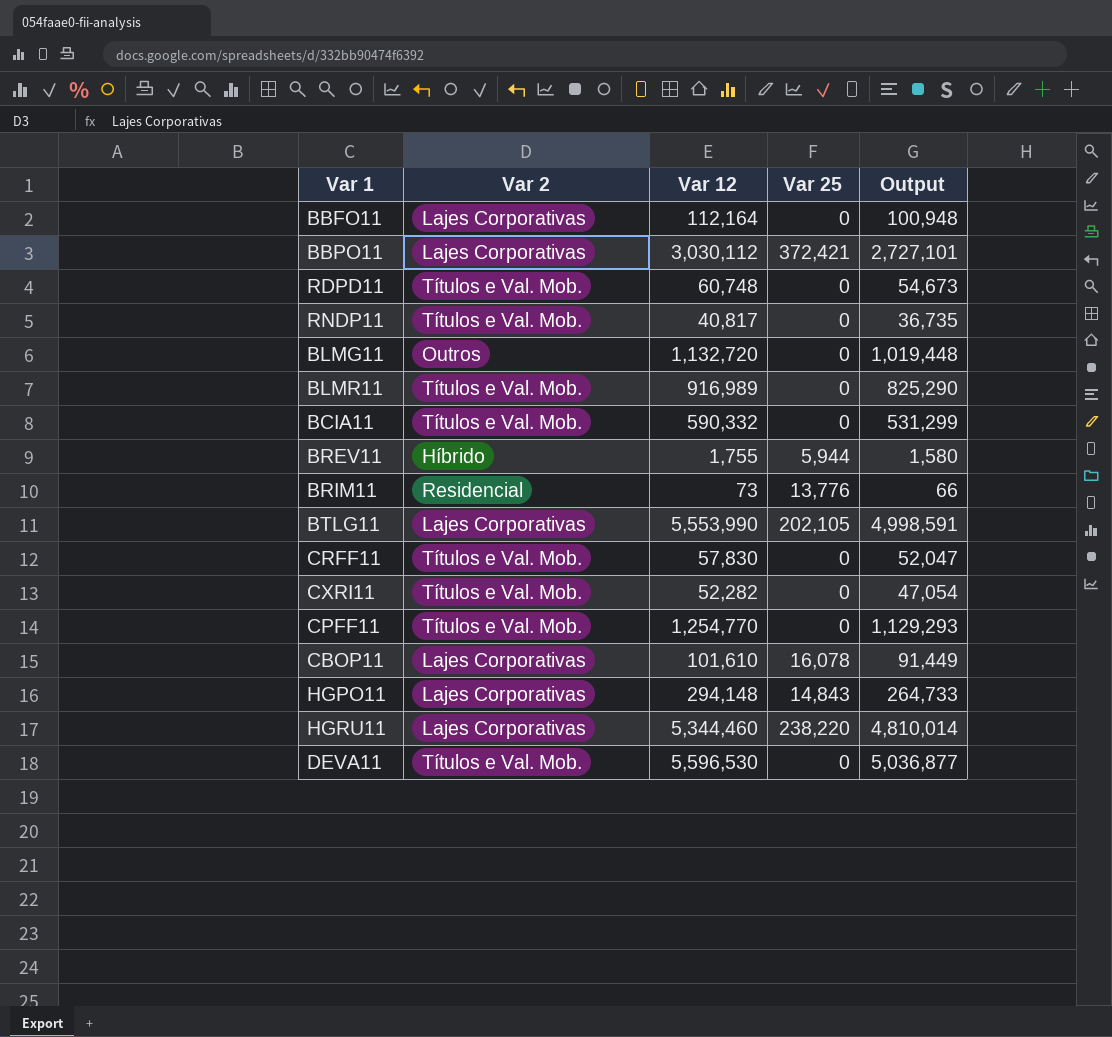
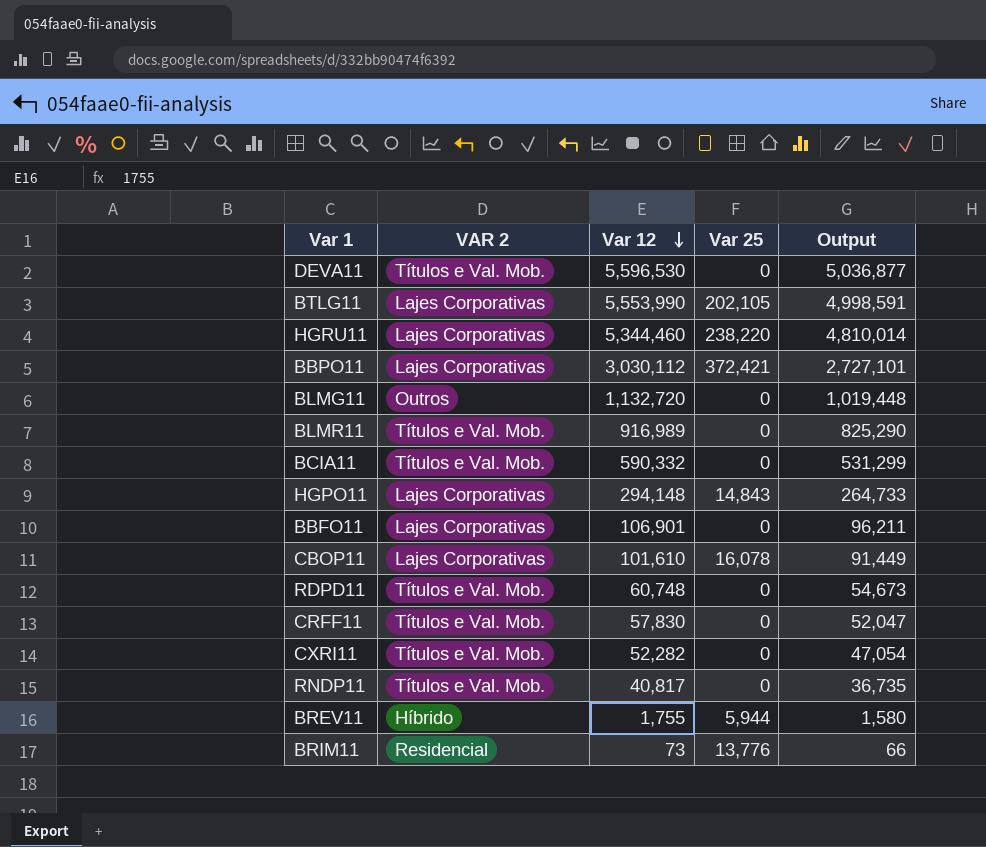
row order: none -> Var 12 descending
column name: Var 2 -> VAR 2
row CPFF11: Títulos e Val. Mob. | 1,254,770 | 0 | 1,129,293 -> none
BBFO11 | Var 12: 112,164 -> 106,901
BBFO11 | Output: 100,948 -> 96,211

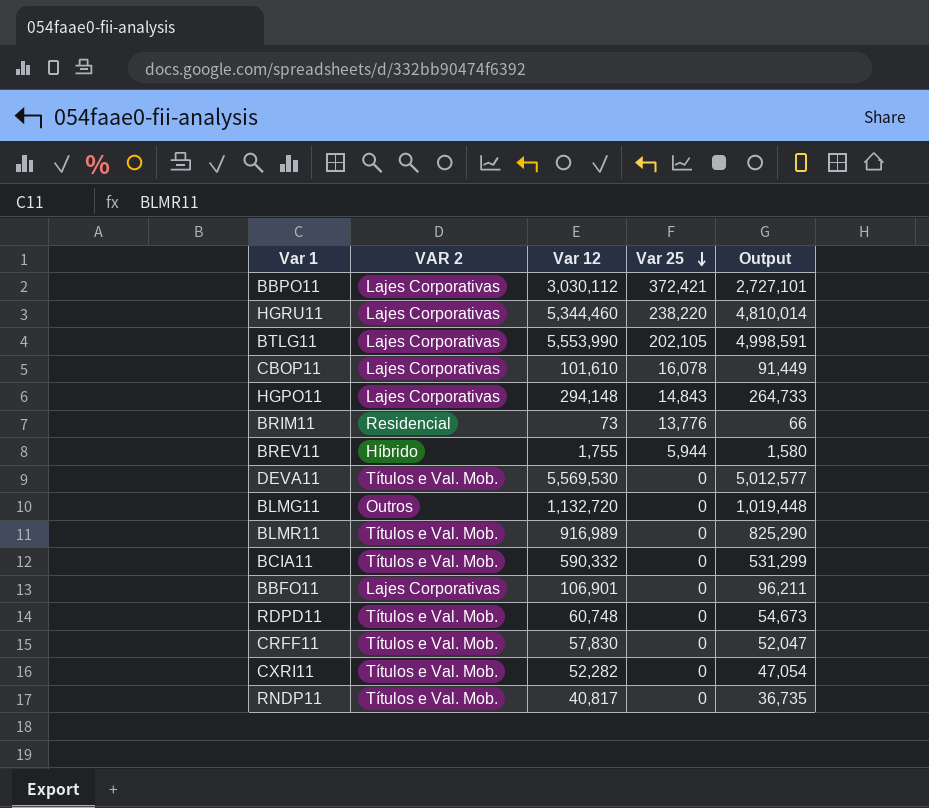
row order: Var 12 descending -> Var 25 descending
DEVA11 | Var 12: 5,596,530 -> 5,569,530
DEVA11 | Output: 5,036,877 -> 5,012,577

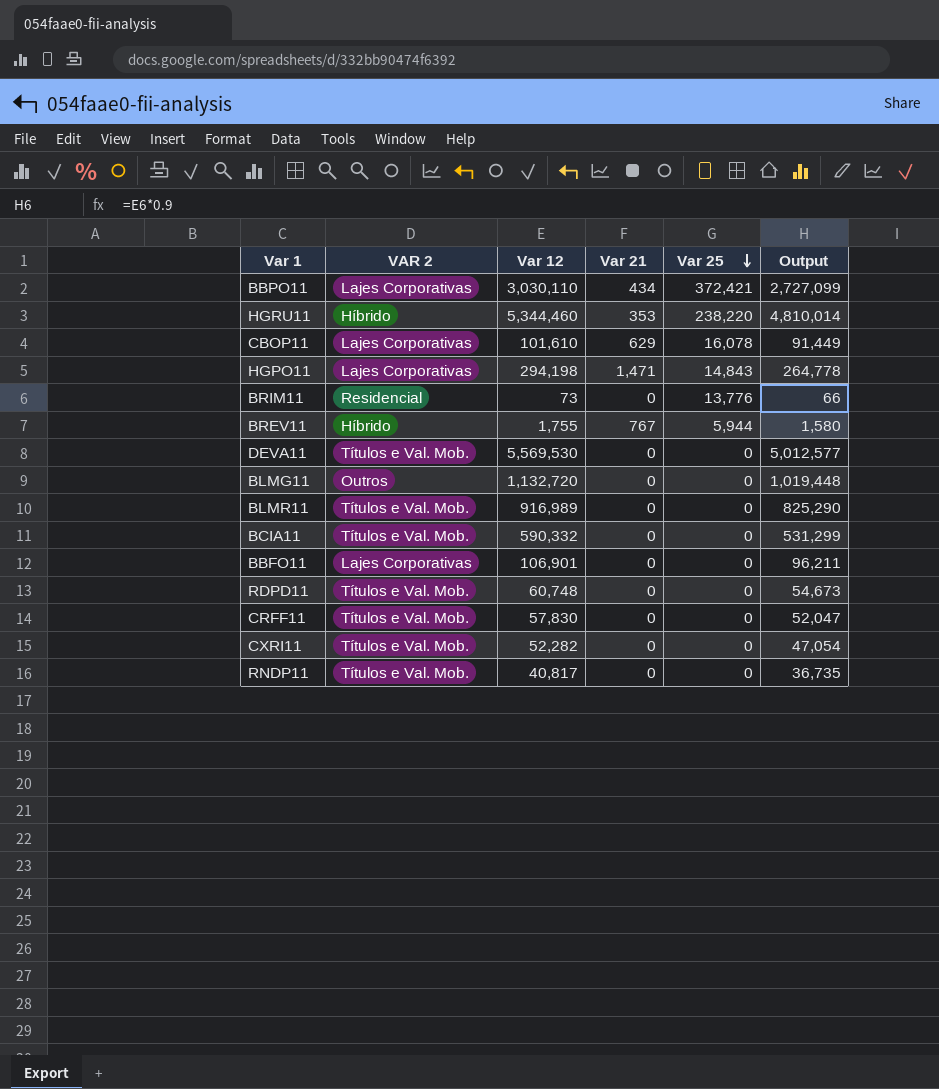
column Var 21 | position: none -> 4
row BTLG11: Lajes Corporativas | 5,553,990 | 202,105 | 4,998,591 -> none
BBPO11 | Var 12: 3,030,112 -> 3,030,110
BBPO11 | Output: 2,727,101 -> 2,727,099
HGRU11 | VAR 2: Lajes Corporativas -> Híbrido
HGPO11 | Var 12: 294,148 -> 294,198
HGPO11 | Output: 264,733 -> 264,778

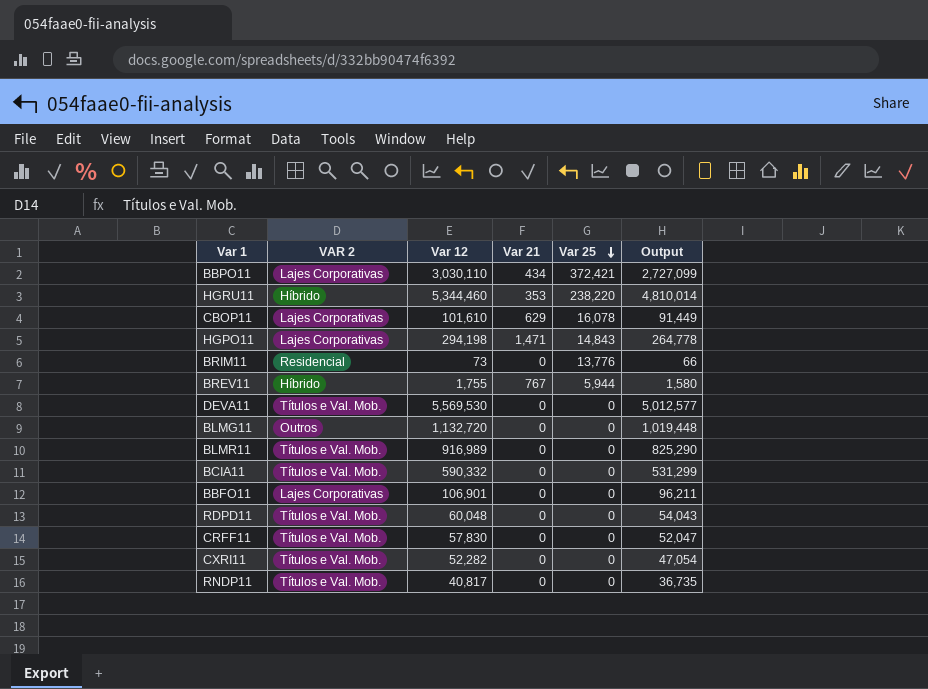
RDPD11 | Var 12: 60,748 -> 60,048
RDPD11 | Output: 54,673 -> 54,043

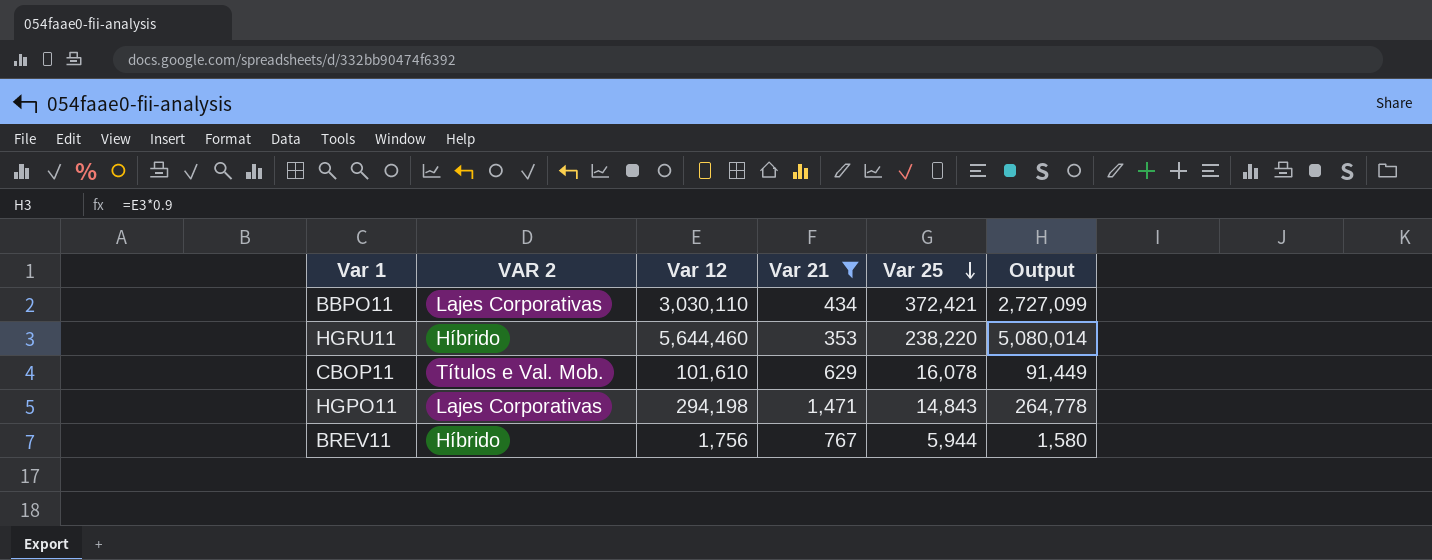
filter: none -> Var 21 != 0
HGRU11 | Var 12: 5,344,460 -> 5,644,460
HGRU11 | Output: 4,810,014 -> 5,080,014
CBOP11 | VAR 2: Lajes Corporativas -> Títulos e Val. Mob.
BREV11 | Var 12: 1,755 -> 1,756

